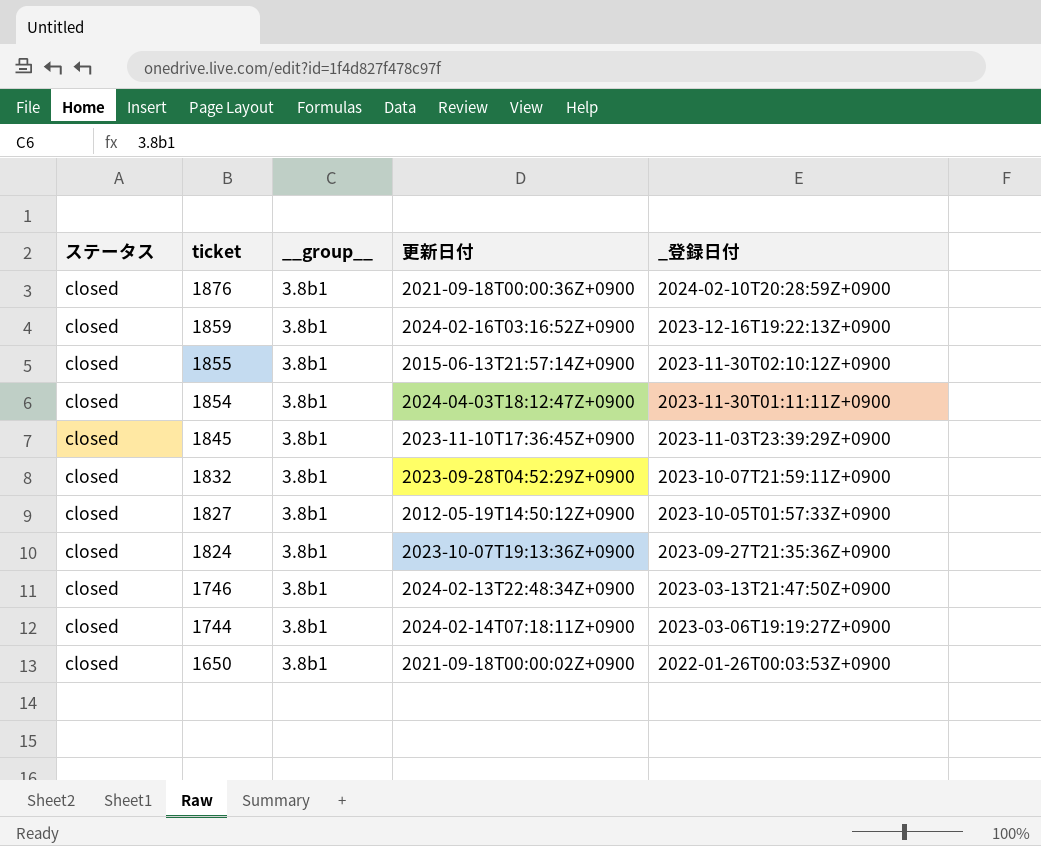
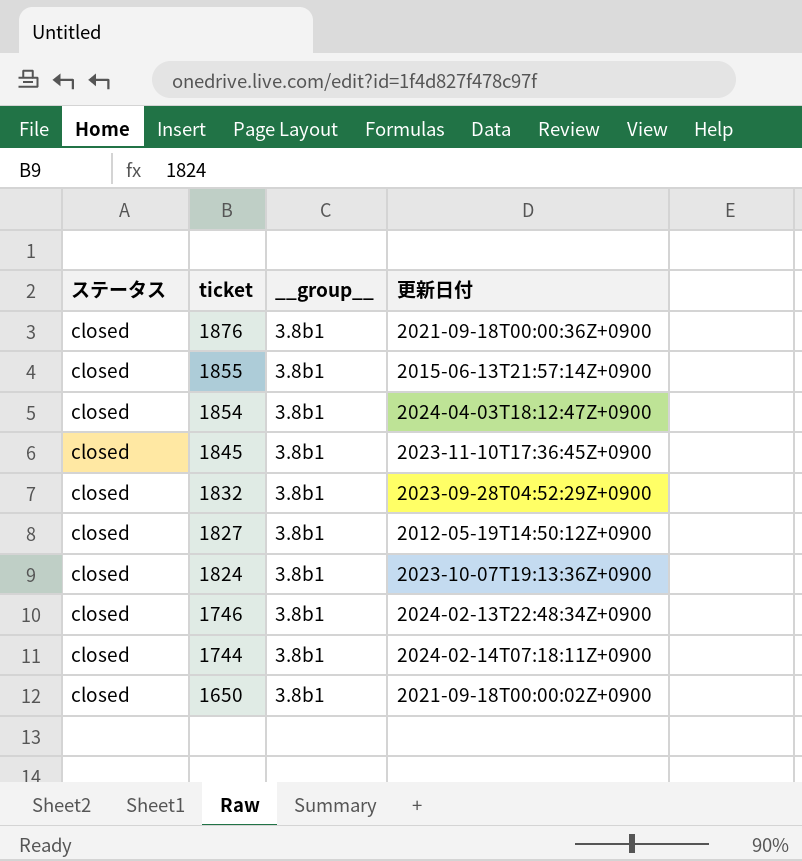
column _登録日付 | position: 5 -> none
row 1859: closed | 3.8b1 | 2024-02-16T03:16:52Z+0900 | 2023-12-16T19:22:13Z+0900 -> none

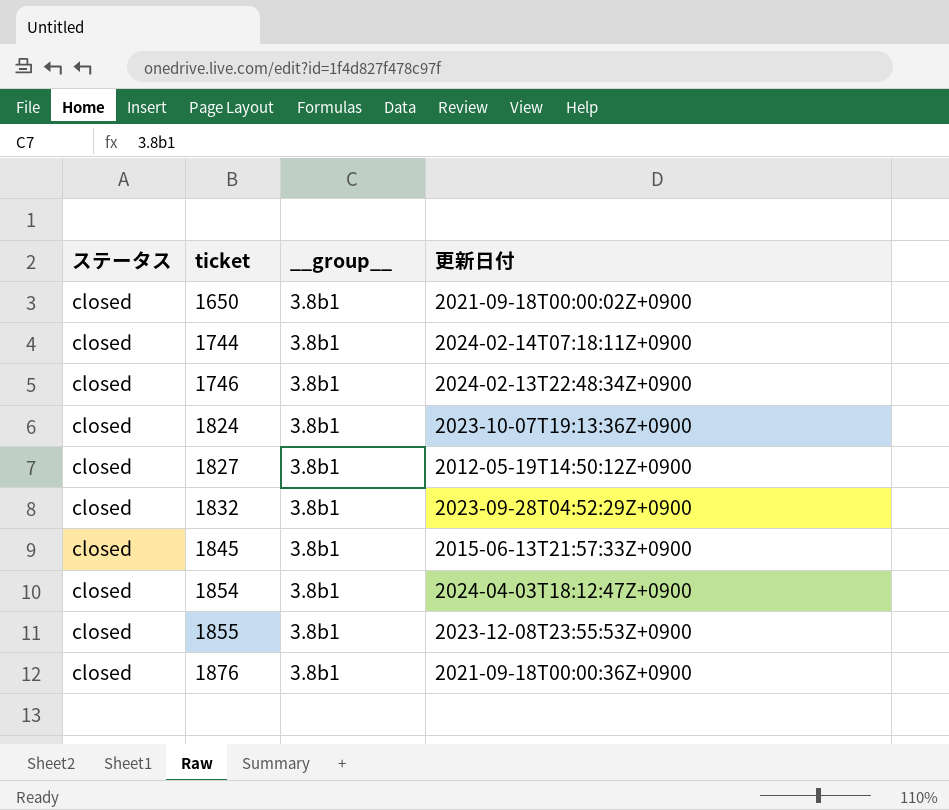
row order: ticket descending -> ticket ascending
1845 | 更新日付: 2023-11-10T17:36:45Z+0900 -> 2015-06-13T21:57:33Z+0900
1855 | 更新日付: 2015-06-13T21:57:14Z+0900 -> 2023-12-08T23:55:53Z+0900

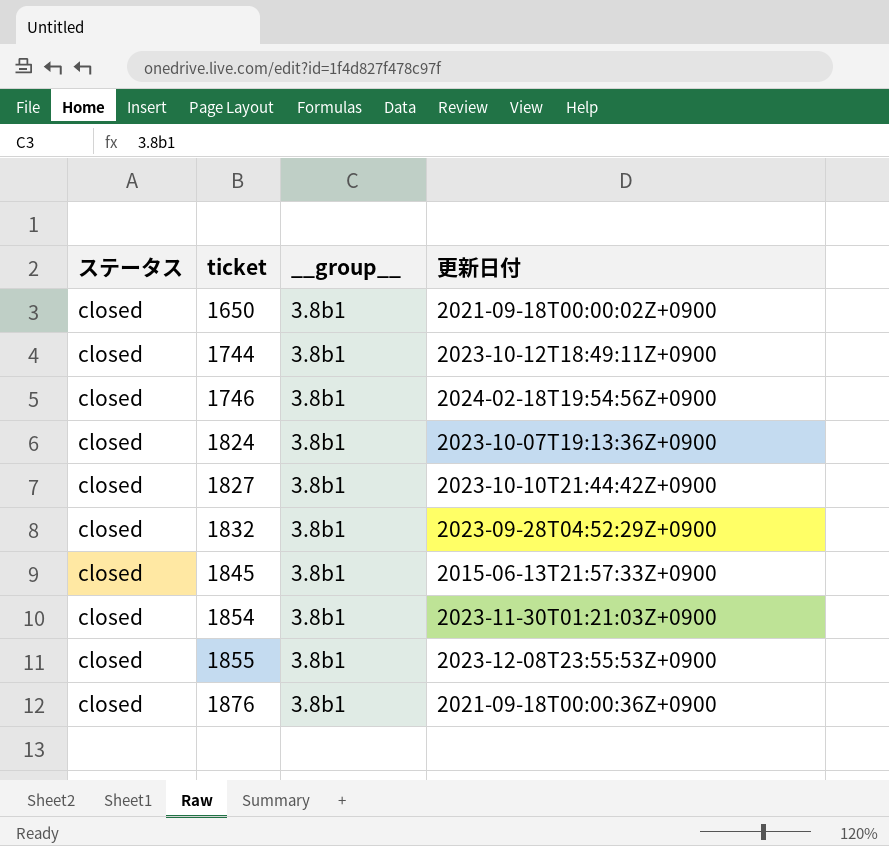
1744 | 更新日付: 2024-02-14T07:18:11Z+0900 -> 2023-10-12T18:49:11Z+0900
1746 | 更新日付: 2024-02-13T22:48:34Z+0900 -> 2024-02-18T19:54:56Z+0900
1827 | 更新日付: 2012-05-19T14:50:12Z+0900 -> 2023-10-10T21:44:42Z+0900
1854 | 更新日付: 2024-04-03T18:12:47Z+0900 -> 2023-11-30T01:21:03Z+0900

